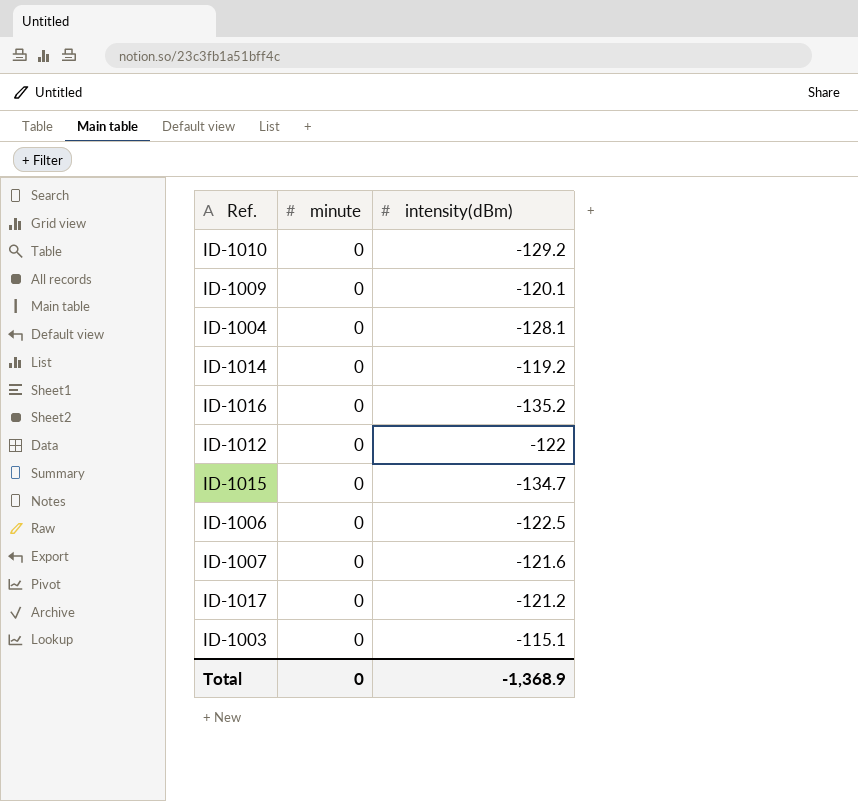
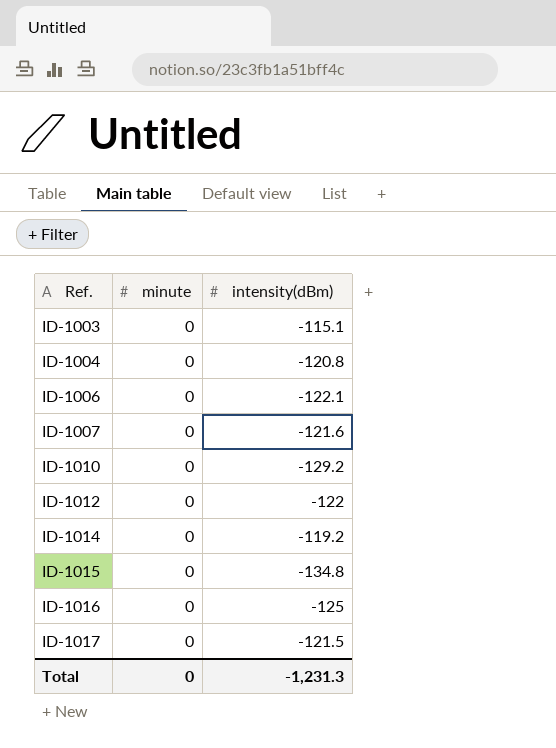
row order: none -> Ref. ascending
row ID-1009: 0 | -120.1 -> none
ID-1004 | intensity(dBm): -128.1 -> -120.8
ID-1006 | intensity(dBm): -122.5 -> -122.1
ID-1015 | intensity(dBm): -134.7 -> -134.8
ID-1016 | intensity(dBm): -135.2 -> -125
ID-1017 | intensity(dBm): -121.2 -> -121.5
Total | intensity(dBm): -1,368.9 -> -1,231.3

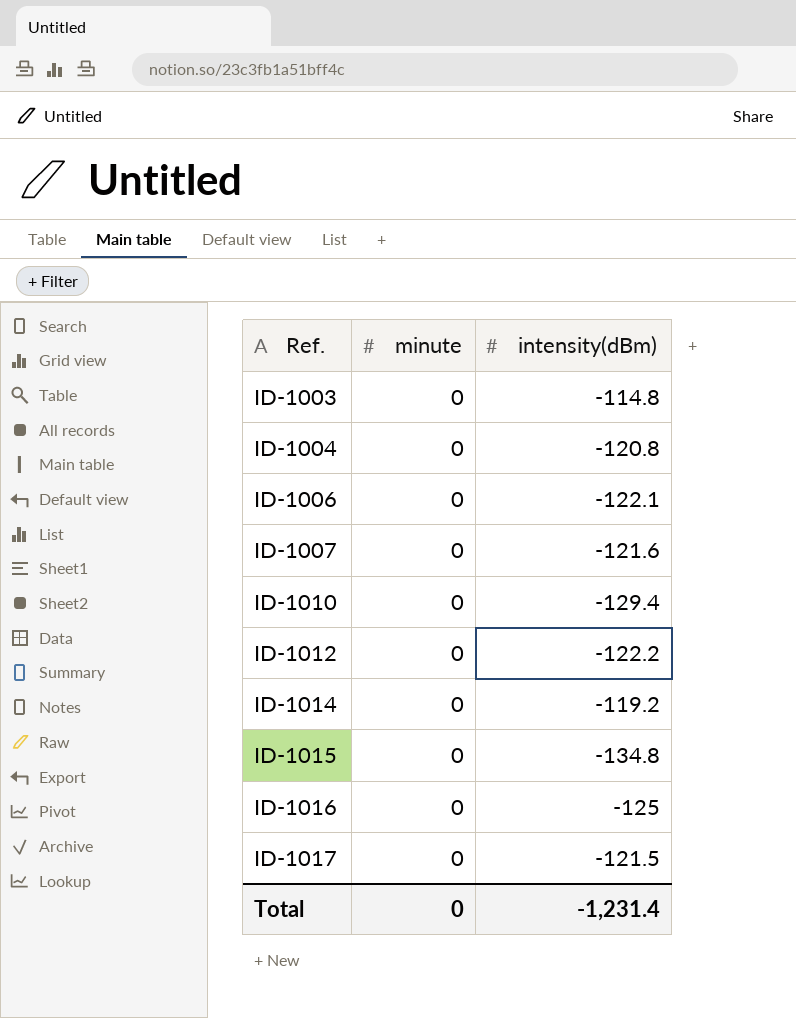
ID-1003 | intensity(dBm): -115.1 -> -114.8
ID-1010 | intensity(dBm): -129.2 -> -129.4
ID-1012 | intensity(dBm): -122 -> -122.2
Total | intensity(dBm): -1,231.3 -> -1,231.4

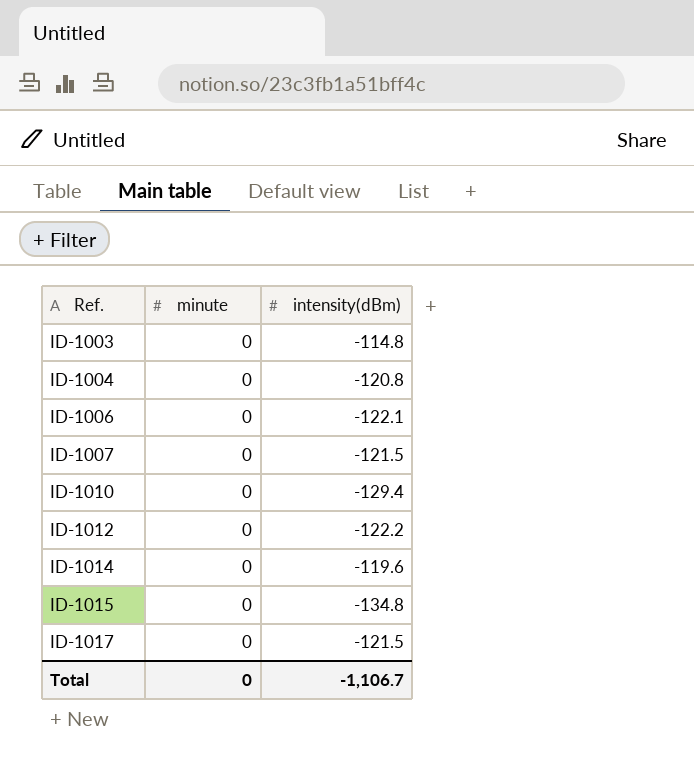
row ID-1016: 0 | -125 -> none
ID-1007 | intensity(dBm): -121.6 -> -121.5
ID-1014 | intensity(dBm): -119.2 -> -119.6
Total | intensity(dBm): -1,231.4 -> -1,106.7

